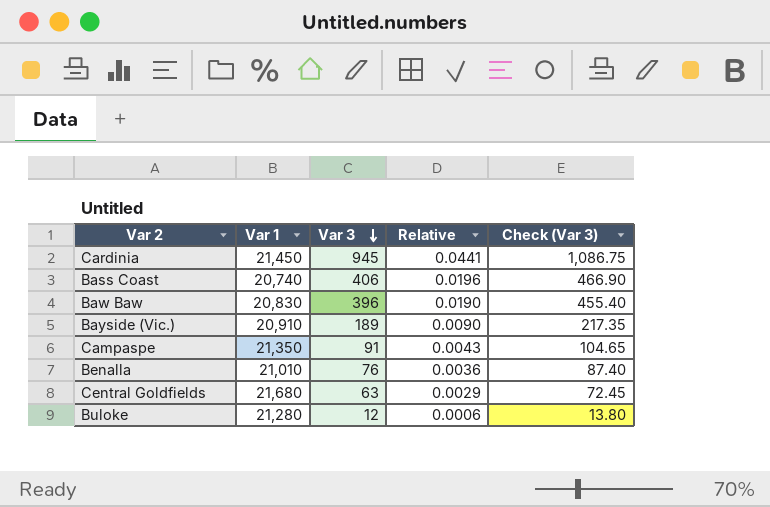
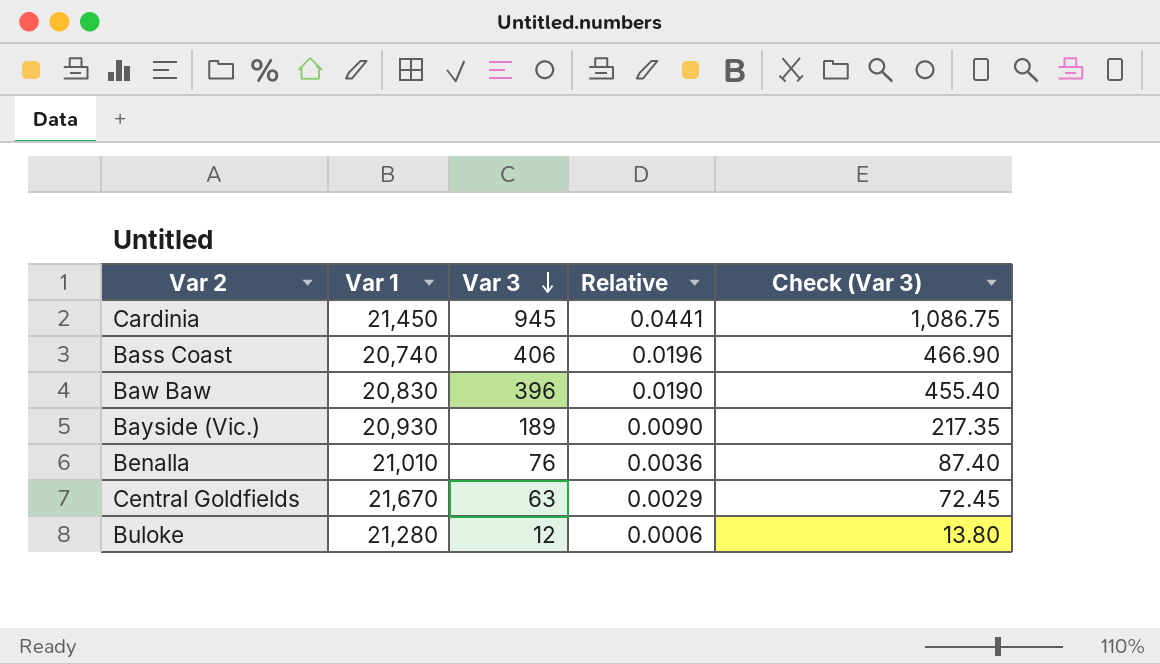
row Campaspe: 21,350 | 91 | 0.0043 | 104.65 -> none
Bayside (Vic.) | Var 1: 20,910 -> 20,930
Central Goldfields | Var 1: 21,680 -> 21,670

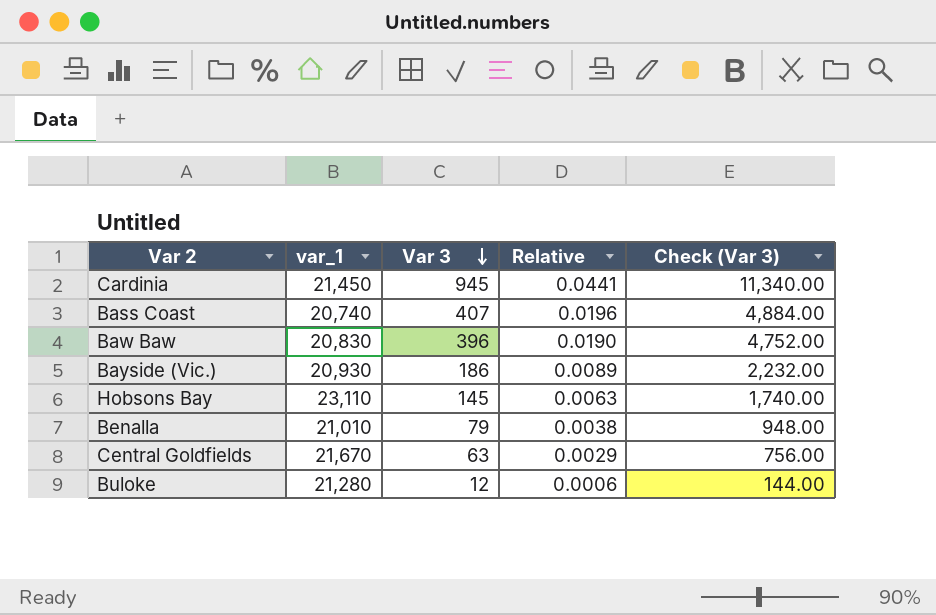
column name: Var 1 -> var_1
column Check (Var 3) | formula: [Var 3] * 1.15 -> [Var 3] * 12
Bass Coast | Var 3: 406 -> 407
Bayside (Vic.) | Var 3: 189 -> 186
Bayside (Vic.) | Relative: 0.0090 -> 0.0089
row Hobsons Bay: none -> 23,110 | 145 | 0.0063 | 1,740.00
Benalla | Var 3: 76 -> 79
Benalla | Relative: 0.0036 -> 0.0038

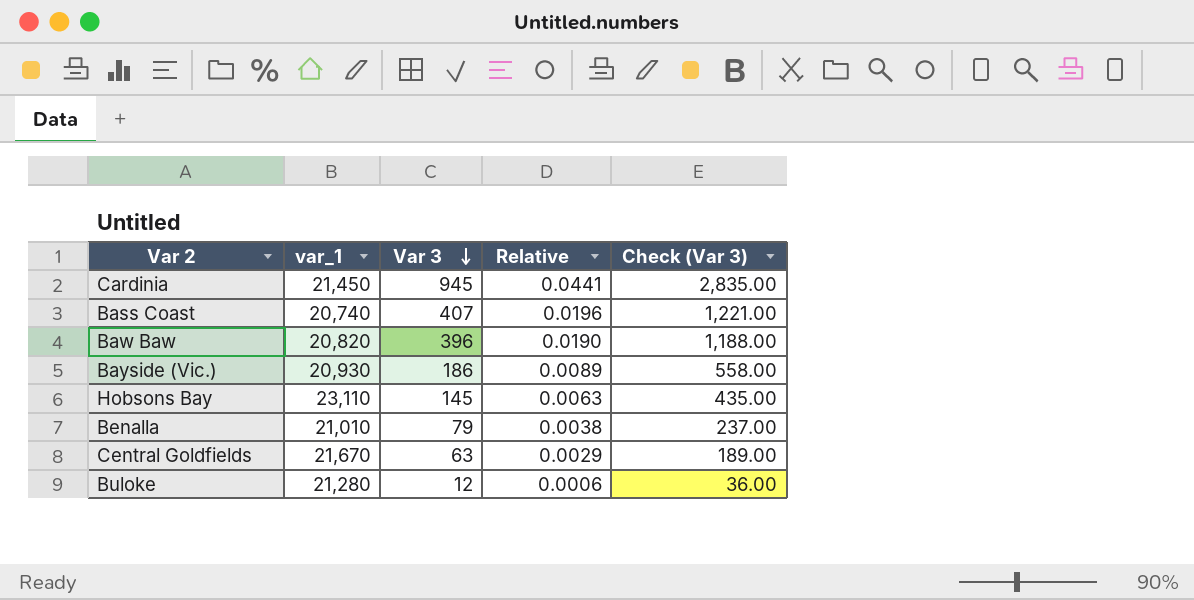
column Check (Var 3) | formula: [Var 3] * 12 -> [Var 3] * 3
Baw Baw | var_1: 20,830 -> 20,820

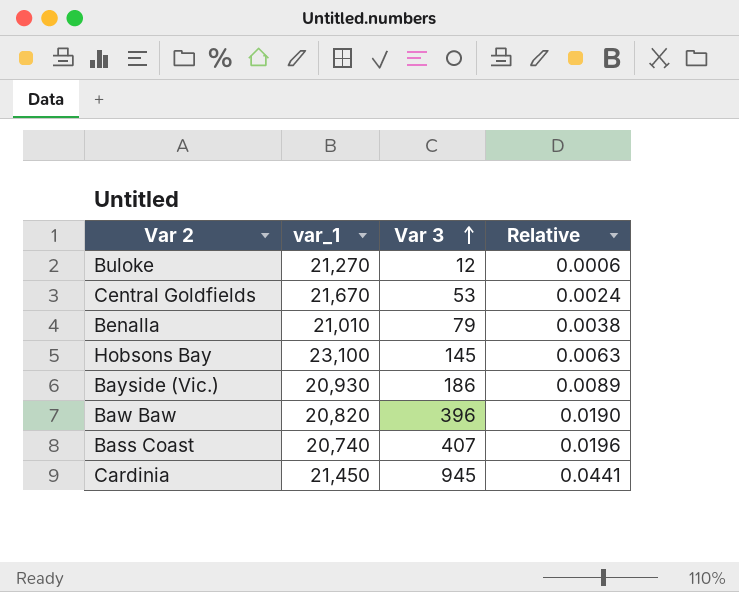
row order: Var 3 descending -> Var 3 ascending
column Check (Var 3) | formula: [Var 3] * 3 -> none
Buloke | var_1: 21,280 -> 21,270
Central Goldfields | Var 3: 63 -> 53
Central Goldfields | Relative: 0.0029 -> 0.0024
Hobsons Bay | var_1: 23,110 -> 23,100

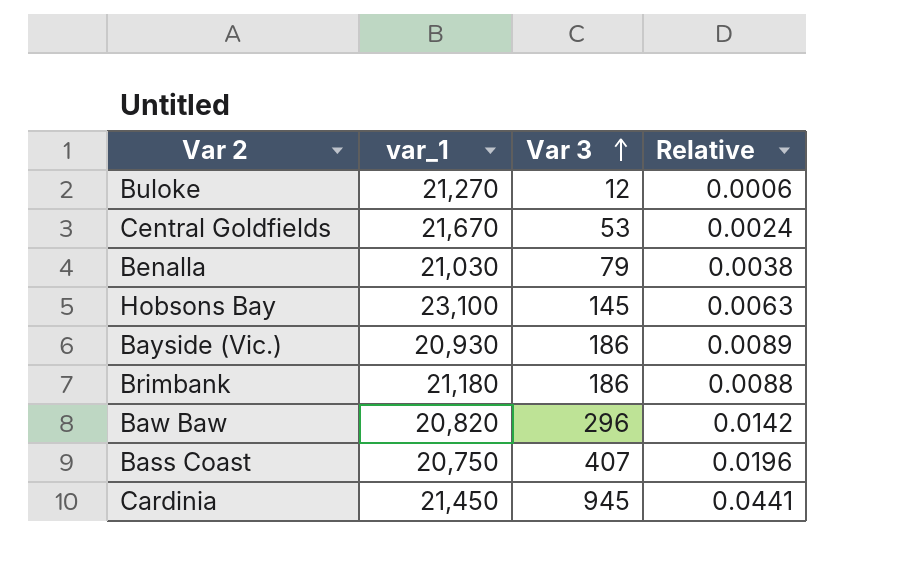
Benalla | var_1: 21,010 -> 21,030
row Brimbank: none -> 21,180 | 186 | 0.0088
Baw Baw | Var 3: 396 -> 296
Baw Baw | Relative: 0.0190 -> 0.0142
Bass Coast | var_1: 20,740 -> 20,750

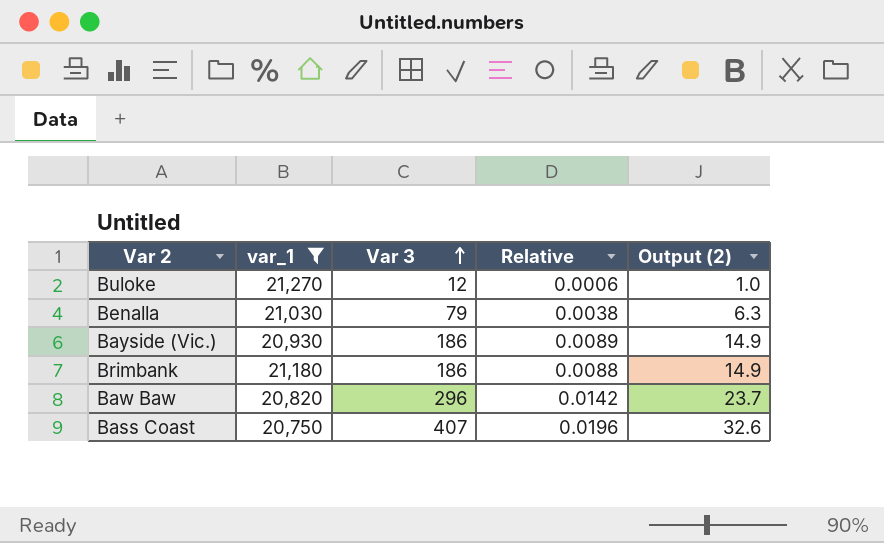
filter: none -> var_1 <= 21,270
column Output (2) | formula: none -> [Var 3] * 0.08

